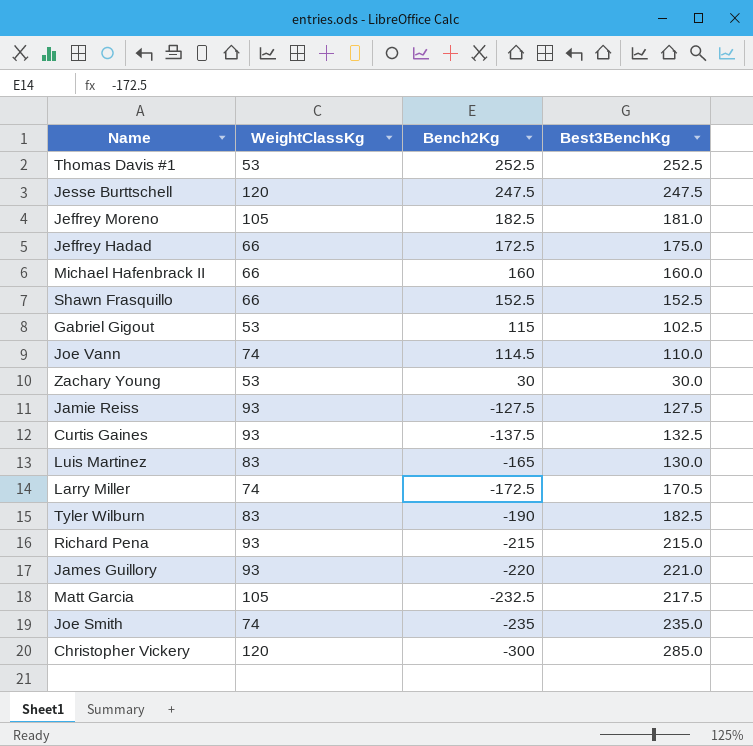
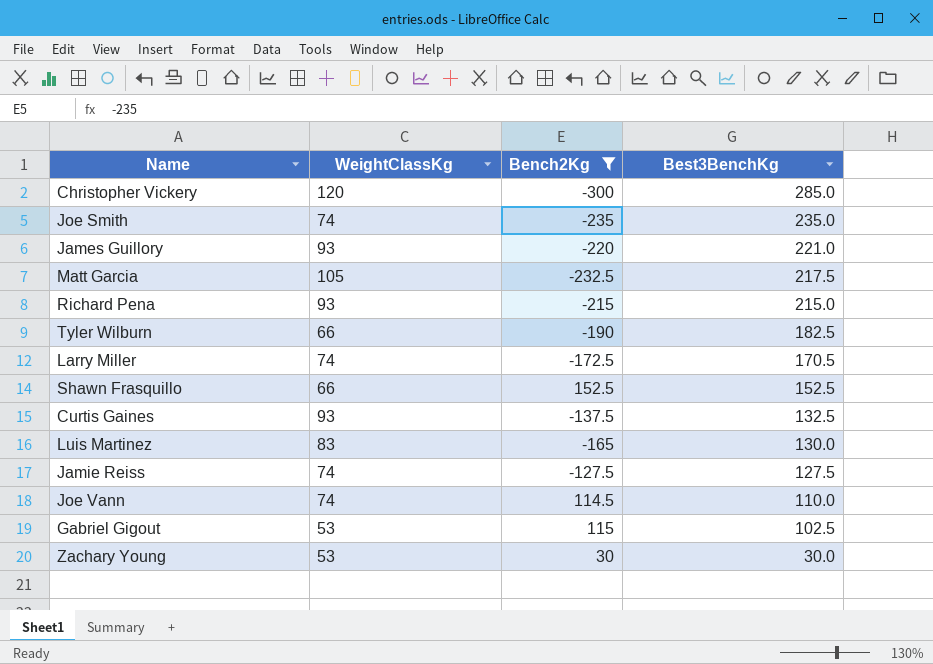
filter: none -> Bench2Kg <= 152.5
row order: Bench2Kg descending -> Best3BenchKg descending
Tyler Wilburn | WeightClassKg: 83 -> 66
Jamie Reiss | WeightClassKg: 93 -> 74

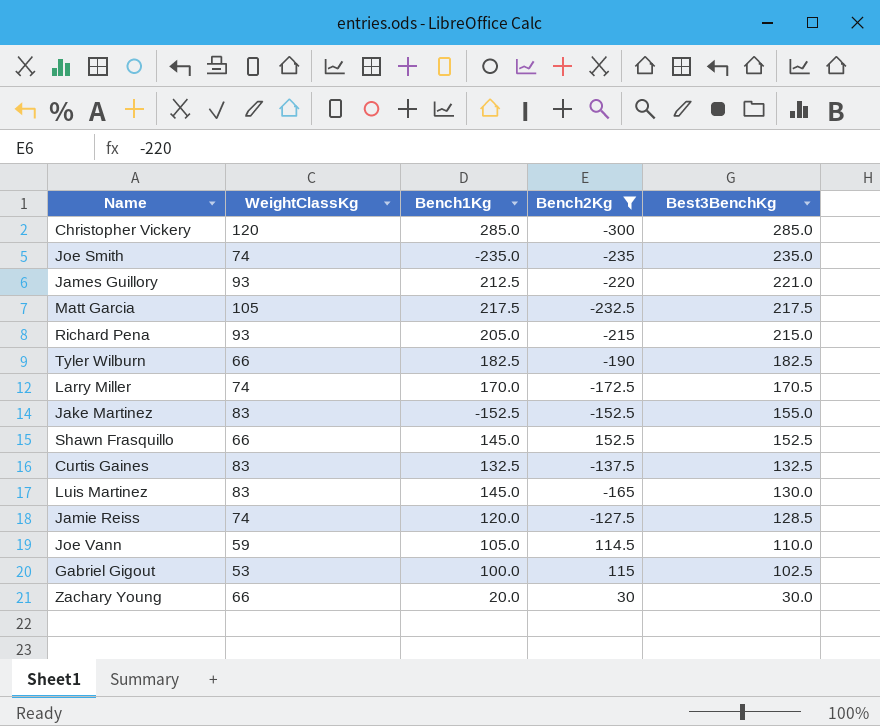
column Bench1Kg | position: none -> 3
row Jake Martinez: none -> 83 | -152.5 | -152.5 | 155.0
Curtis Gaines | WeightClassKg: 93 -> 83
Jamie Reiss | Best3BenchKg: 127.5 -> 128.5
Joe Vann | WeightClassKg: 74 -> 59
Zachary Young | WeightClassKg: 53 -> 66

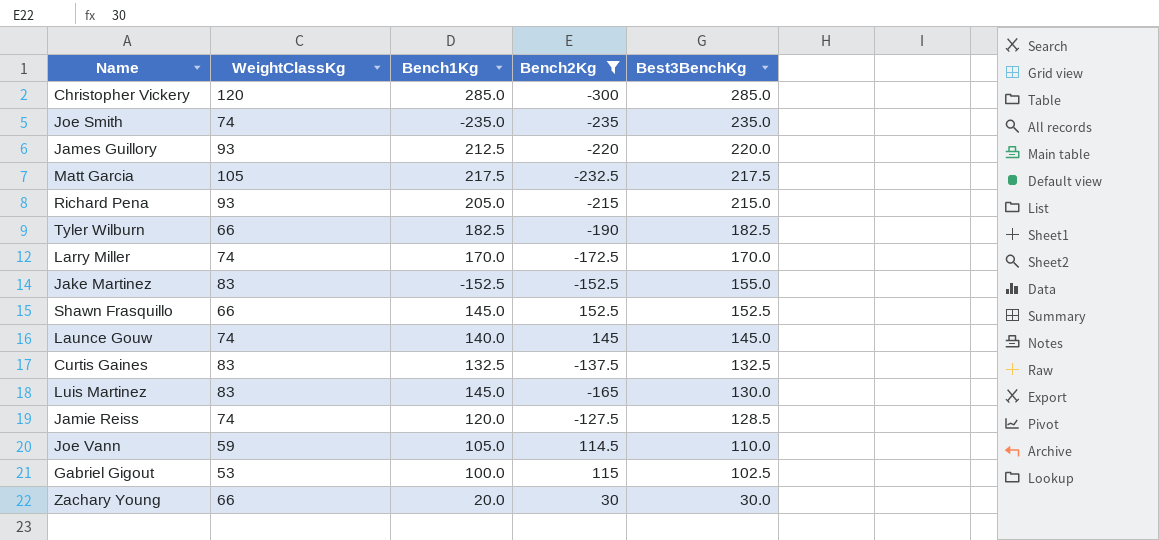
James Guillory | Best3BenchKg: 221.0 -> 220.0
Larry Miller | Best3BenchKg: 170.5 -> 170.0
row Launce Gouw: none -> 74 | 140.0 | 145 | 145.0

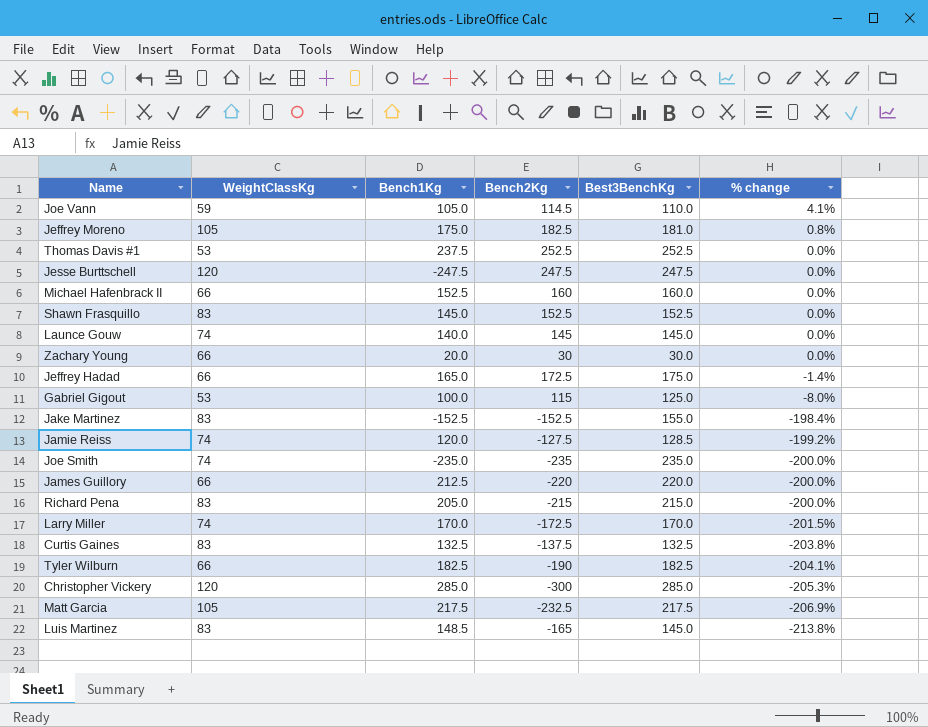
filter: Bench2Kg <= 152.5 -> none
row order: Best3BenchKg descending -> % change descending
column % change | formula: none -> ([Bench2Kg] - [Best3BenchKg]) / [Best3BenchKg]
Shawn Frasquillo | WeightClassKg: 66 -> 83
Gabriel Gigout | Best3BenchKg: 102.5 -> 125.0
James Guillory | WeightClassKg: 93 -> 66
Richard Pena | WeightClassKg: 93 -> 83
Luis Martinez | Bench1Kg: 145.0 -> 148.5
Luis Martinez | Best3BenchKg: 130.0 -> 145.0

